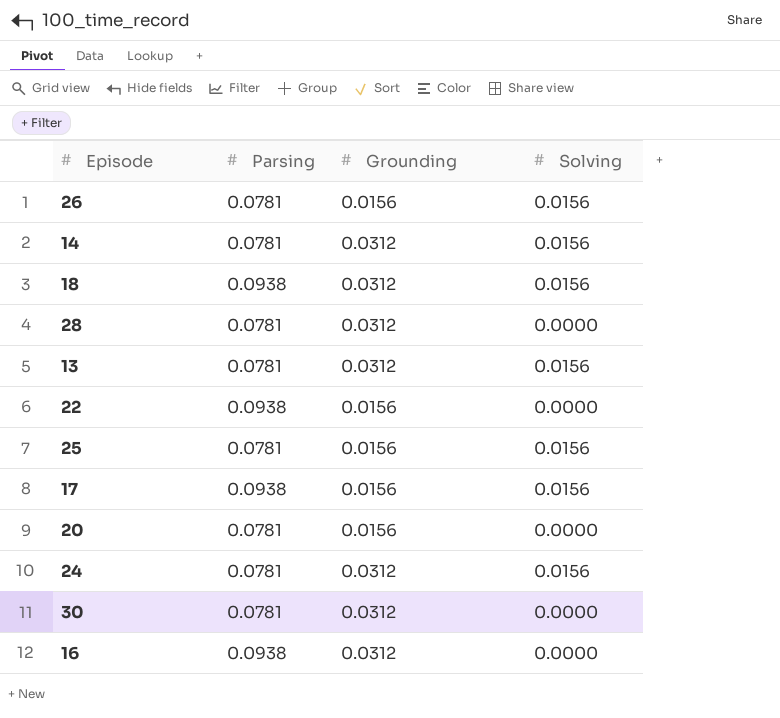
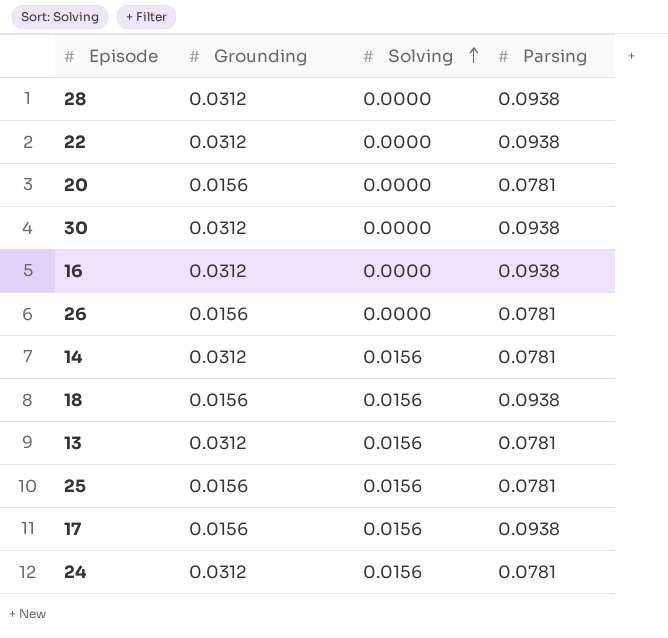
row order: none -> Solving ascending
column Parsing | position: 2 -> 4
28 | Parsing: 0.0781 -> 0.0938
22 | Grounding: 0.0156 -> 0.0312
30 | Parsing: 0.0781 -> 0.0938
26 | Solving: 0.0156 -> 0.0000
18 | Grounding: 0.0312 -> 0.0156

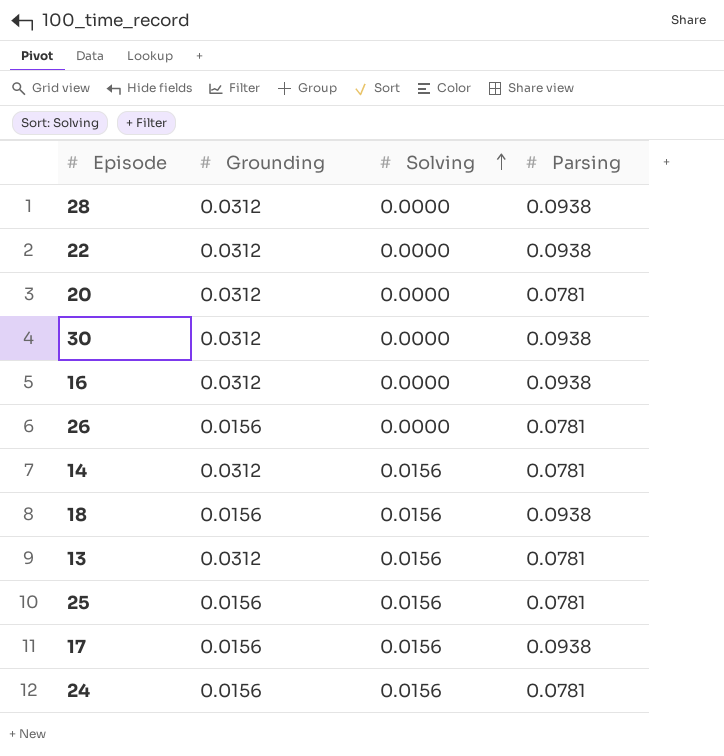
20 | Grounding: 0.0156 -> 0.0312
24 | Grounding: 0.0312 -> 0.0156

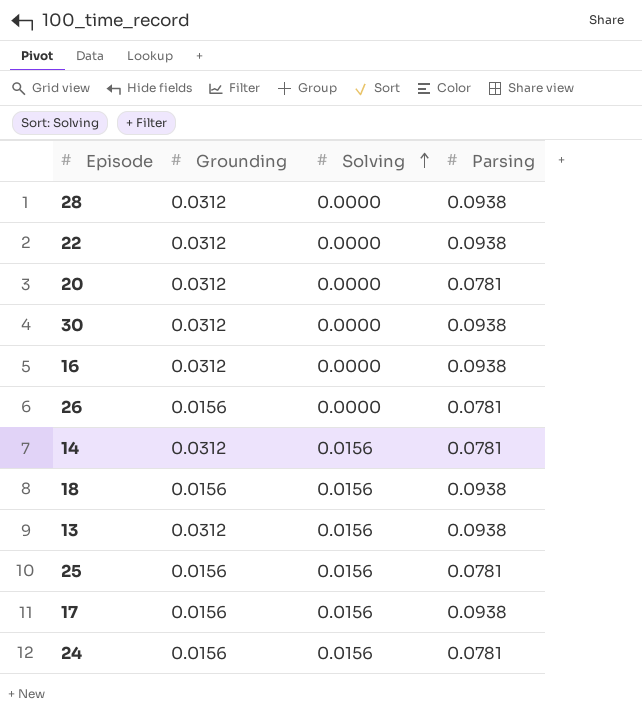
13 | Parsing: 0.0781 -> 0.0938

